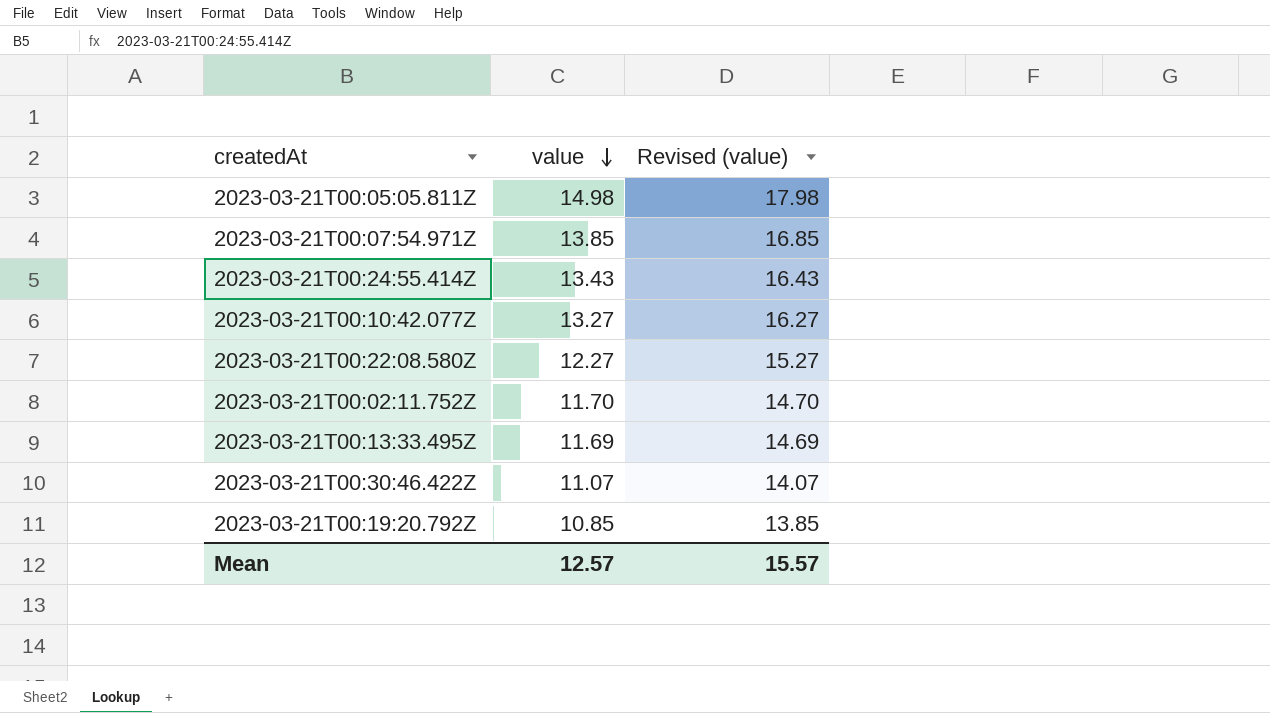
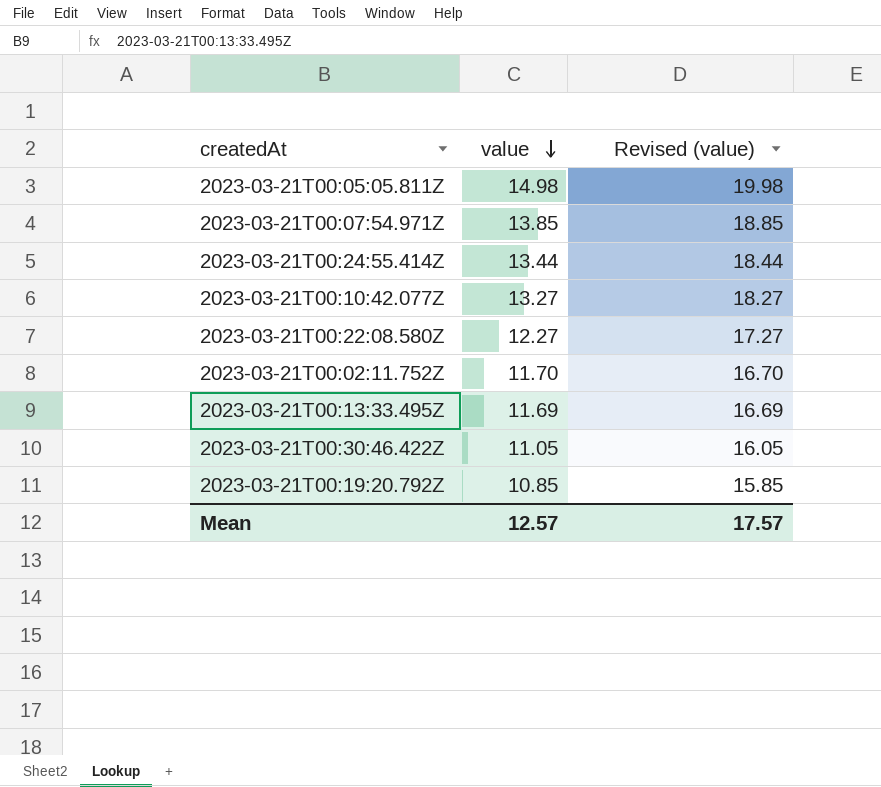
column Revised (value) | formula: [value] + 3 -> [value] + 5
2023-03-21T00:24:55.414Z | value: 13.43 -> 13.44
2023-03-21T00:30:46.422Z | value: 11.07 -> 11.05
Mean | Revised (value): 15.57 -> 17.57

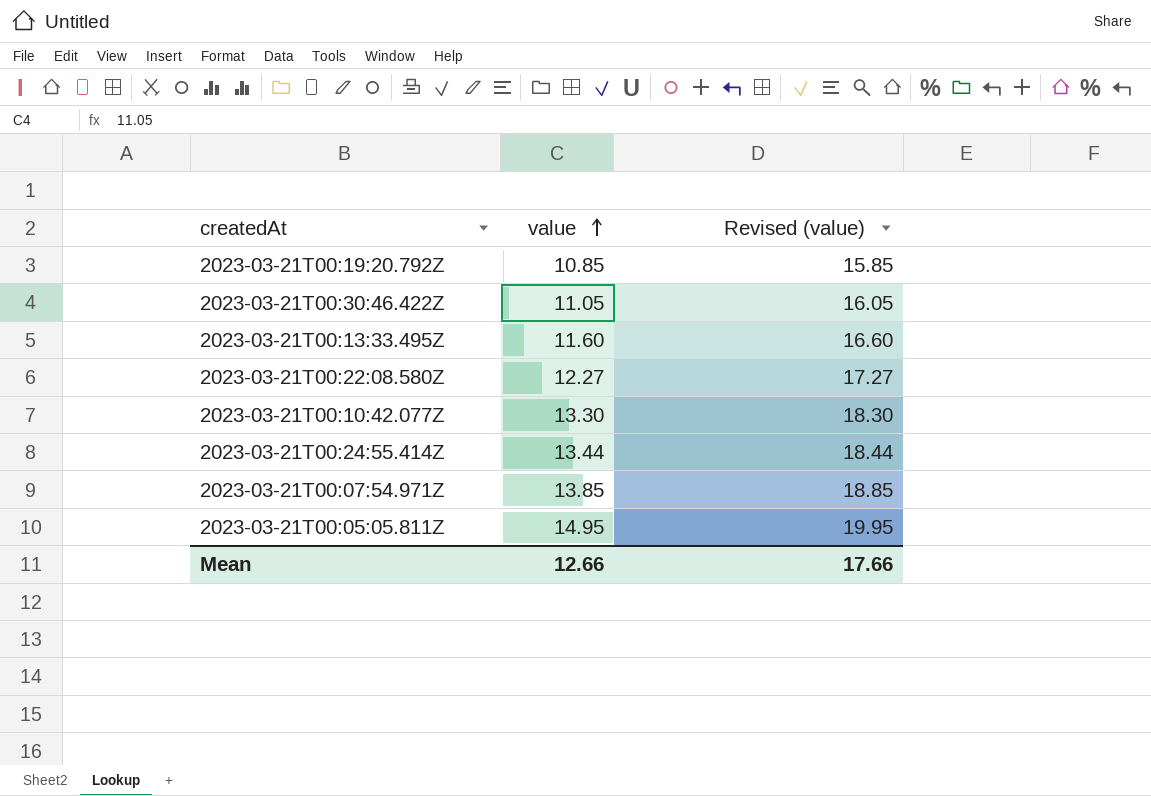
row order: value descending -> value ascending
row 2023-03-21T00:02:11.752Z: 11.70 | 16.70 -> none
2023-03-21T00:13:33.495Z | value: 11.69 -> 11.60
2023-03-21T00:13:33.495Z | Revised (value): 16.69 -> 16.60
2023-03-21T00:10:42.077Z | value: 13.27 -> 13.30
2023-03-21T00:10:42.077Z | Revised (value): 18.27 -> 18.30
2023-03-21T00:05:05.811Z | value: 14.98 -> 14.95
2023-03-21T00:05:05.811Z | Revised (value): 19.98 -> 19.95
Mean | value: 12.57 -> 12.66
Mean | Revised (value): 17.57 -> 17.66

